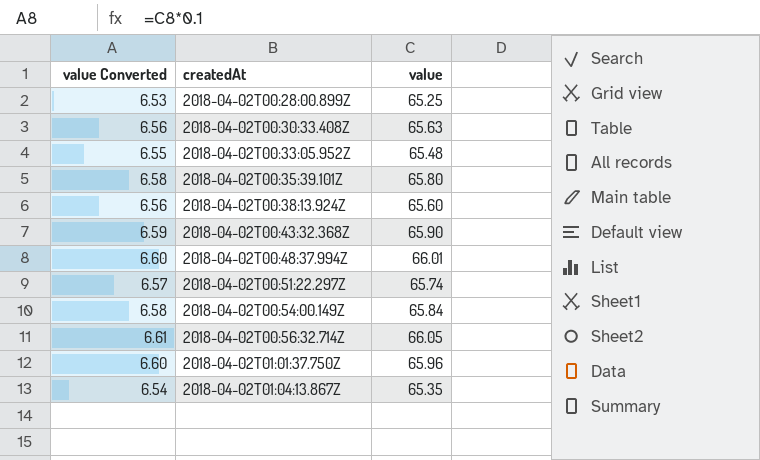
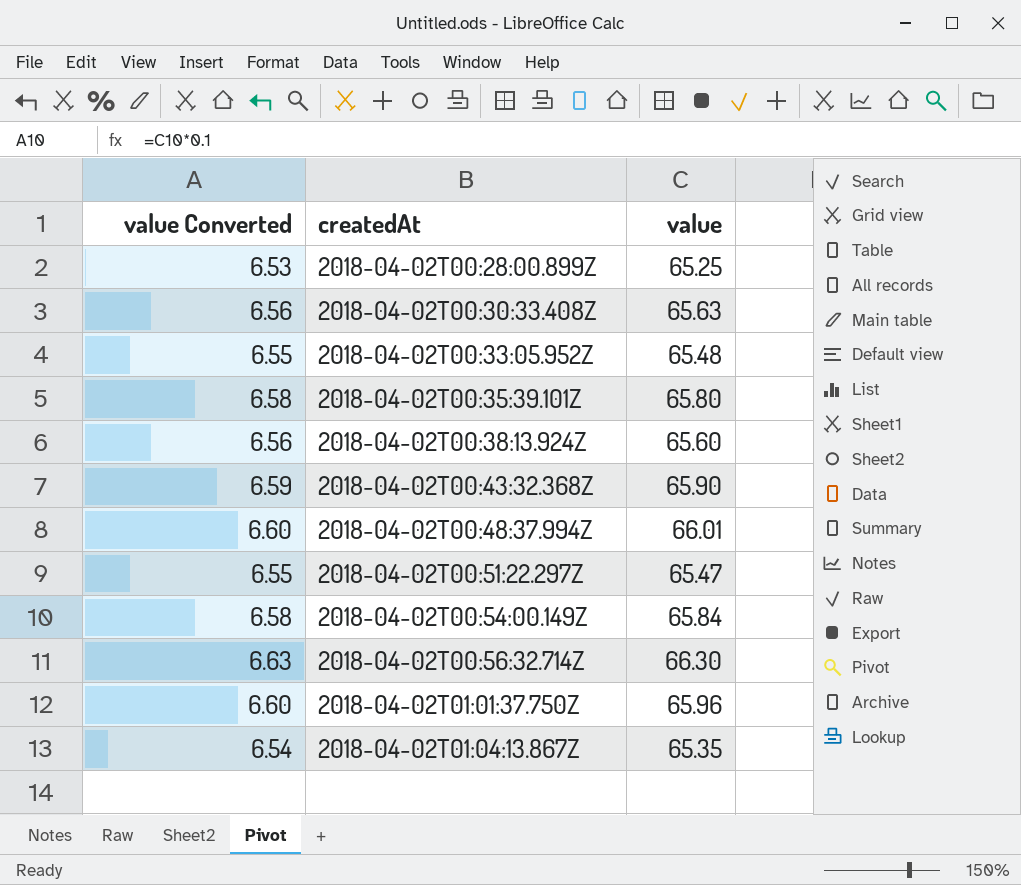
2018-04-02T00:51:22.297Z | value Converted: 6.57 -> 6.55
2018-04-02T00:51:22.297Z | value: 65.74 -> 65.47
2018-04-02T00:56:32.714Z | value Converted: 6.61 -> 6.63
2018-04-02T00:56:32.714Z | value: 66.05 -> 66.30

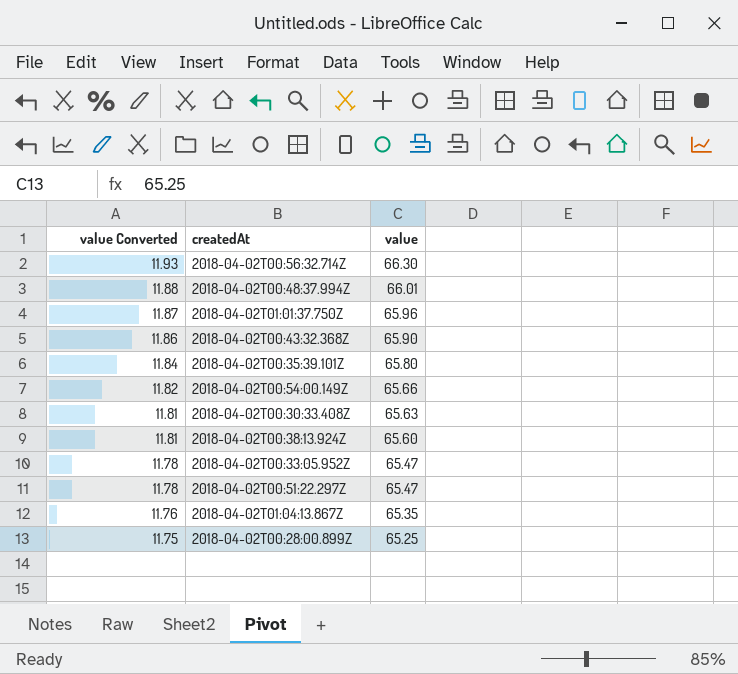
row order: createdAt ascending -> value Converted descending
column value Converted | formula: [value] * 0.1 -> [value] * 0.18
2018-04-02T00:54:00.149Z | value: 65.84 -> 65.66
2018-04-02T00:33:05.952Z | value: 65.48 -> 65.47

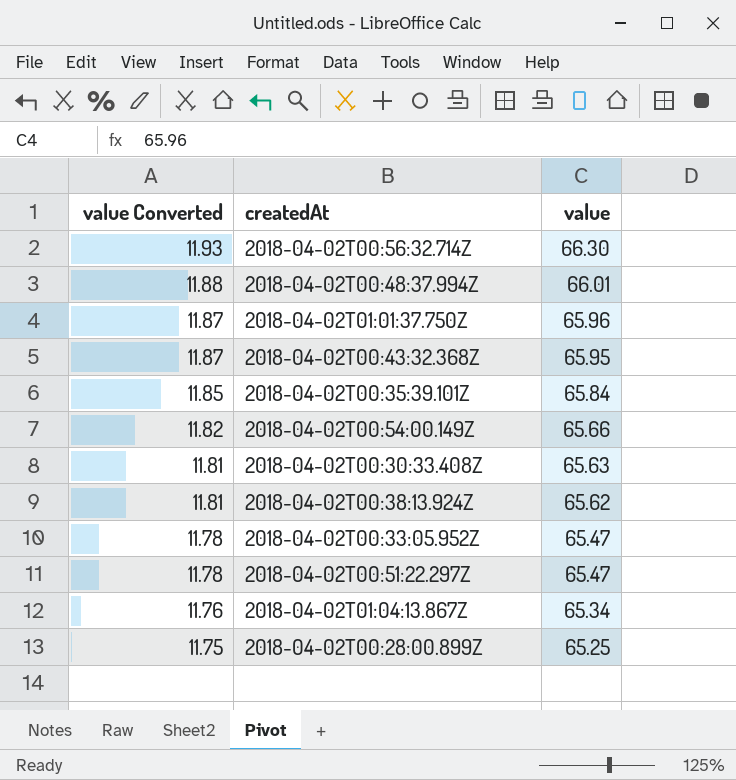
2018-04-02T00:43:32.368Z | value Converted: 11.86 -> 11.87
2018-04-02T00:43:32.368Z | value: 65.90 -> 65.95
2018-04-02T00:35:39.101Z | value Converted: 11.84 -> 11.85
2018-04-02T00:35:39.101Z | value: 65.80 -> 65.84
2018-04-02T00:38:13.924Z | value: 65.60 -> 65.62
2018-04-02T01:04:13.867Z | value: 65.35 -> 65.34

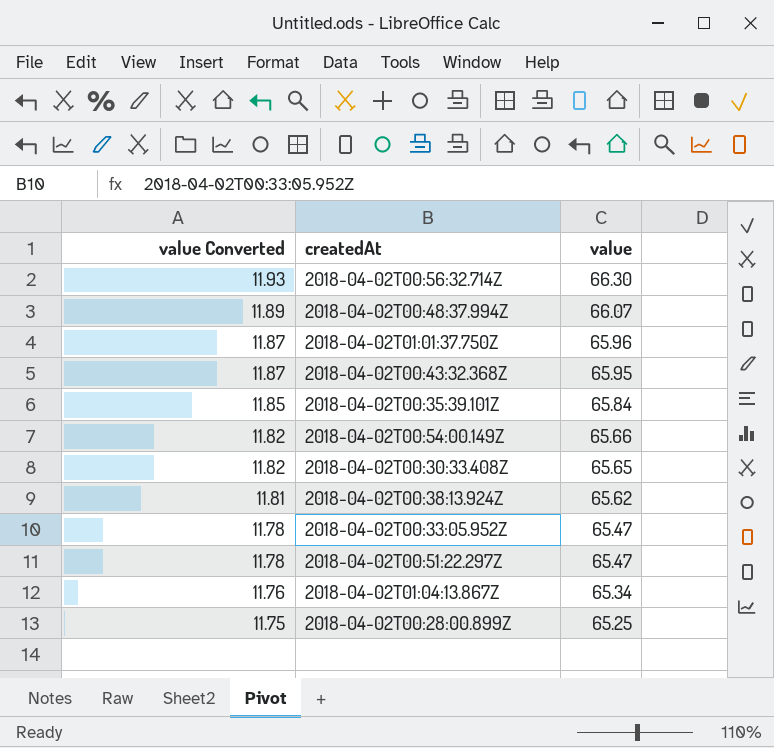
2018-04-02T00:48:37.994Z | value Converted: 11.88 -> 11.89
2018-04-02T00:48:37.994Z | value: 66.01 -> 66.07
2018-04-02T00:30:33.408Z | value Converted: 11.81 -> 11.82
2018-04-02T00:30:33.408Z | value: 65.63 -> 65.65

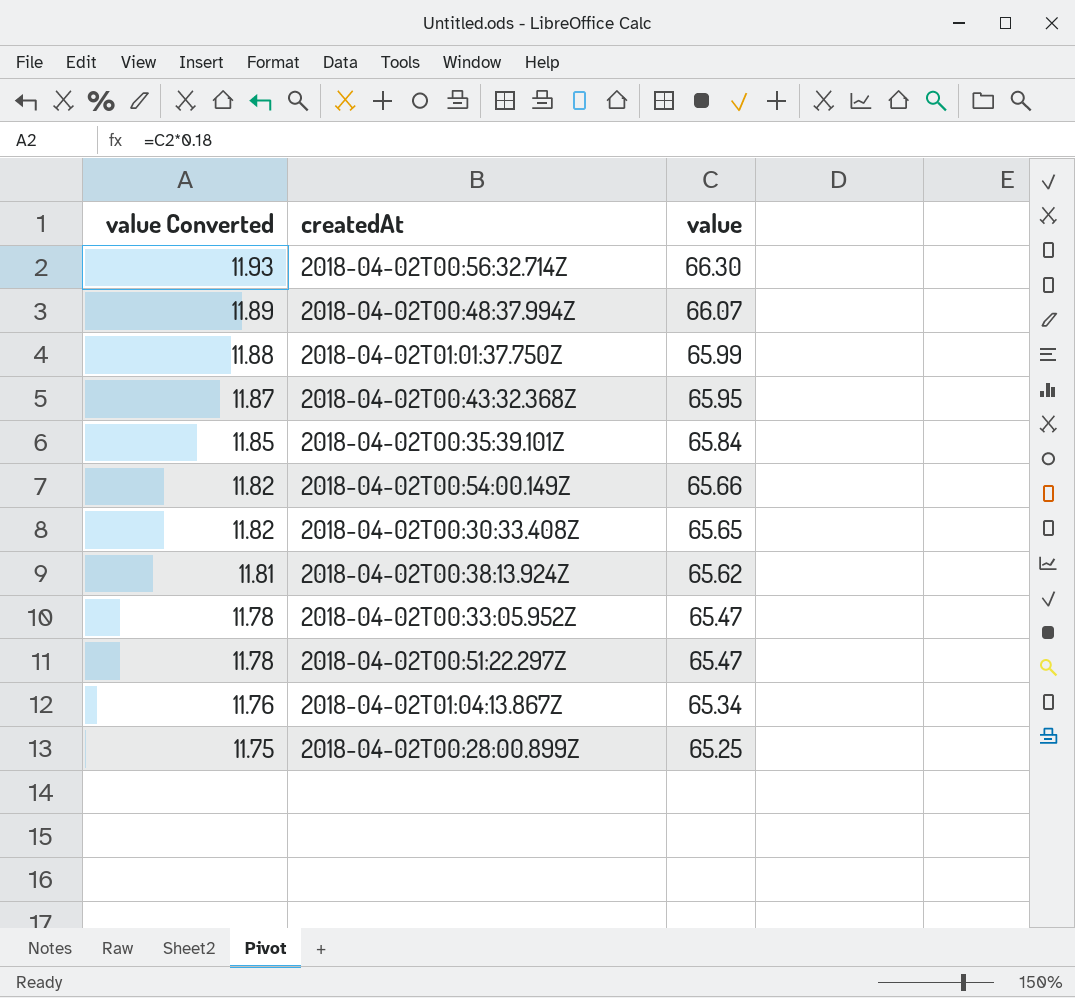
2018-04-02T01:01:37.750Z | value Converted: 11.87 -> 11.88
2018-04-02T01:01:37.750Z | value: 65.96 -> 65.99

